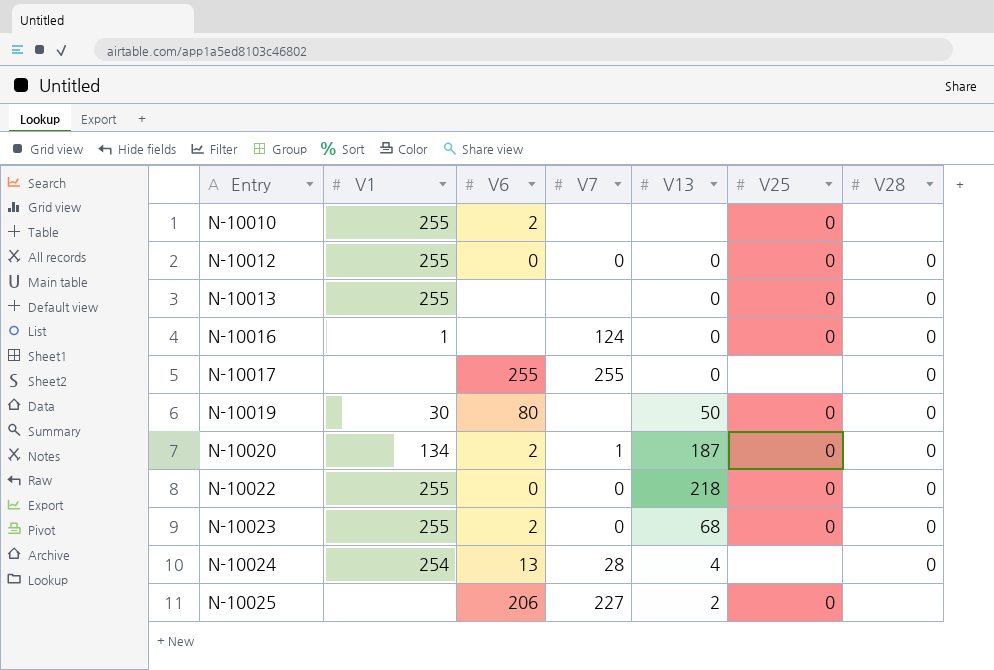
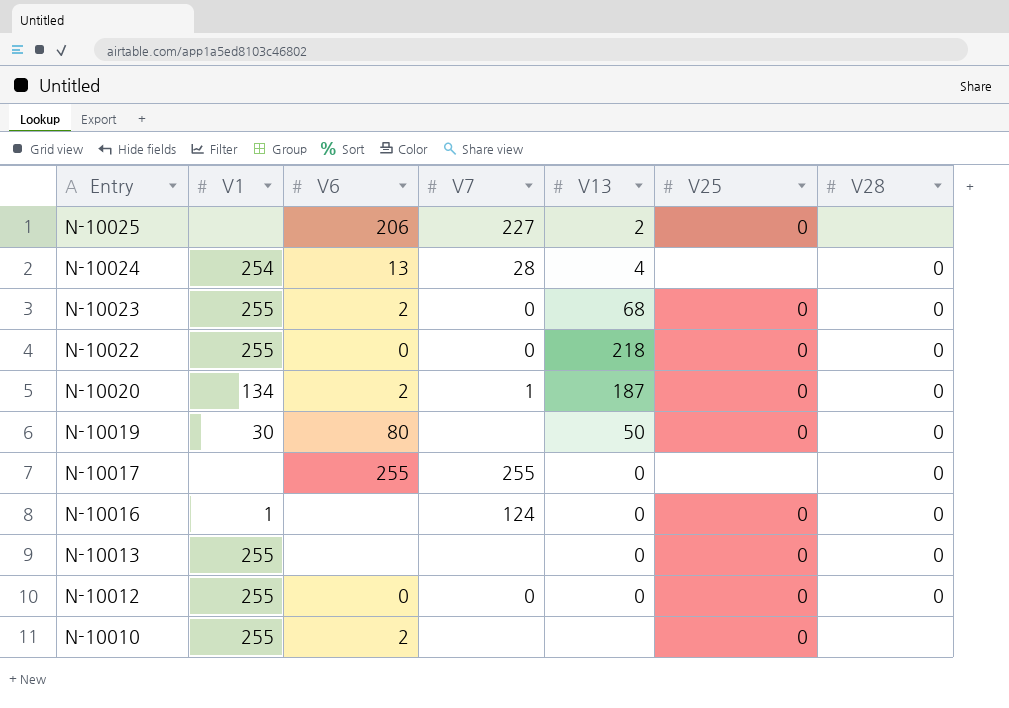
row order: Entry ascending -> Entry descending

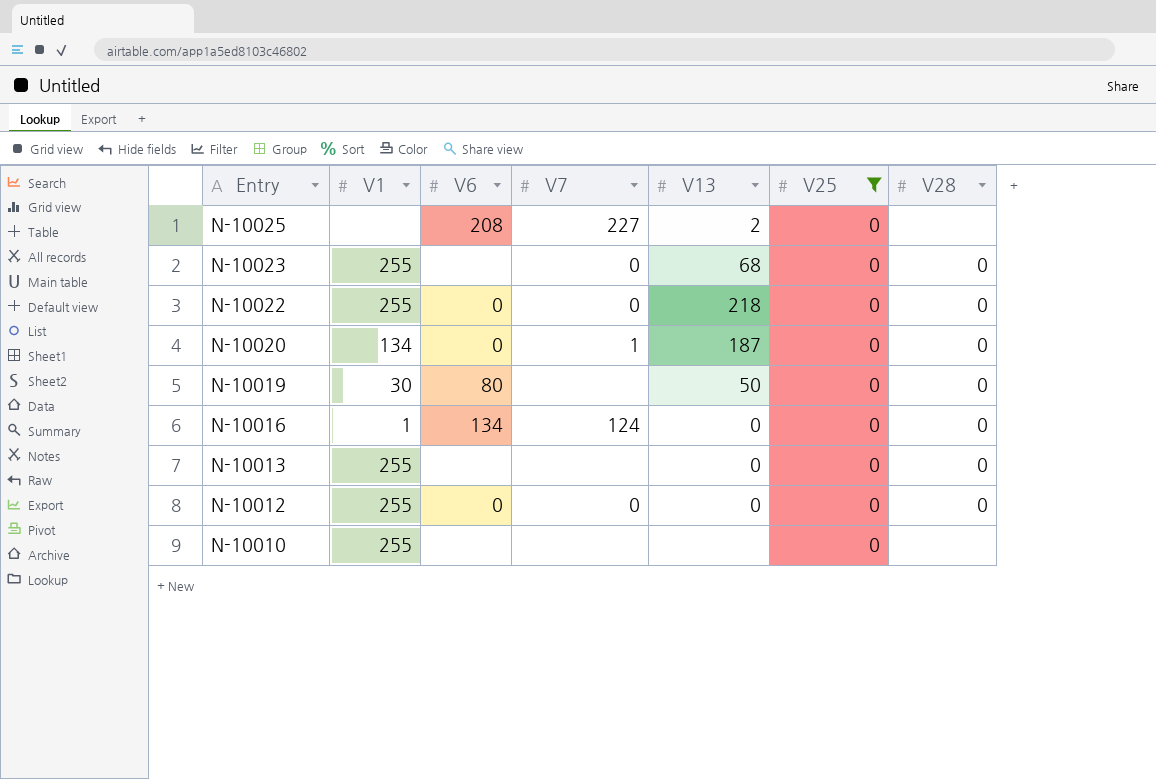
filter: none -> V25 = 0
N-10025 | V6: 206 -> 208
N-10023 | V6: 2 -> none
N-10020 | V6: 2 -> 0
N-10016 | V6: none -> 134
N-10010 | V6: 2 -> none

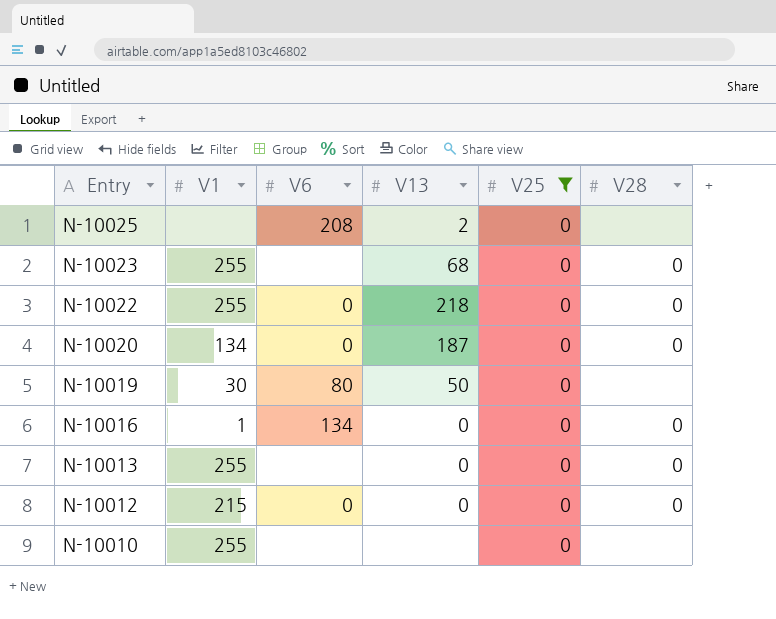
column V7 | position: 4 -> none
N-10019 | V28: 0 -> none
N-10012 | V1: 255 -> 215

